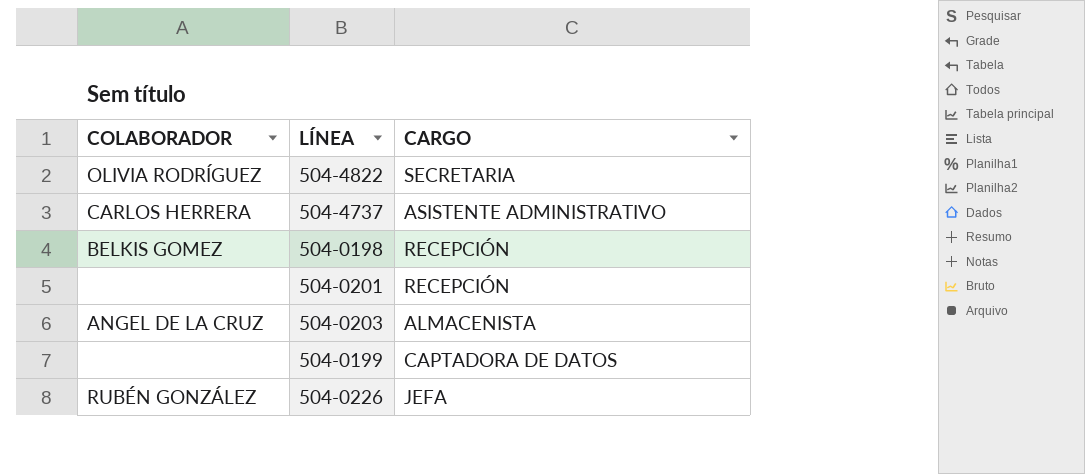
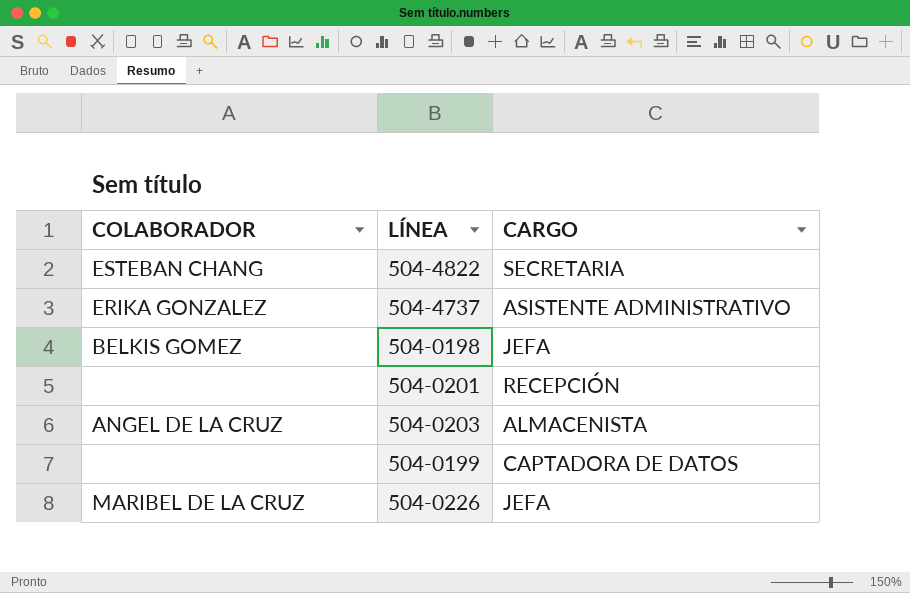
504-4822 | COLABORADOR: OLIVIA RODRÍGUEZ -> ESTEBAN CHANG
504-4737 | COLABORADOR: CARLOS HERRERA -> ERIKA GONZALEZ
504-0198 | CARGO: RECEPCIÓN -> JEFA
504-0226 | COLABORADOR: RUBÉN GONZÁLEZ -> MARIBEL DE LA CRUZ

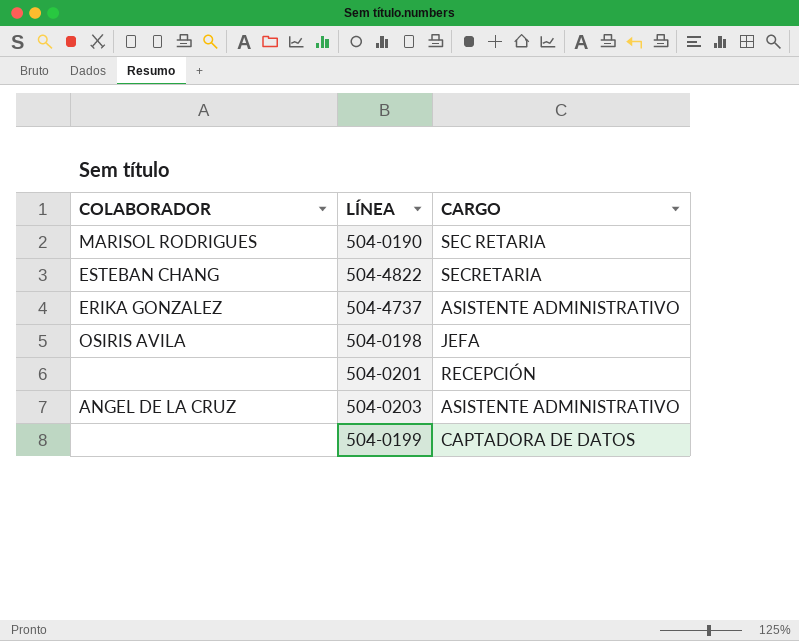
row 504-0226: MARIBEL DE LA CRUZ | JEFA -> none
row 504-0190: none -> MARISOL RODRIGUES | SEC RETARIA
504-0198 | COLABORADOR: BELKIS GOMEZ -> OSIRIS AVILA
504-0203 | CARGO: ALMACENISTA -> ASISTENTE ADMINISTRATIVO

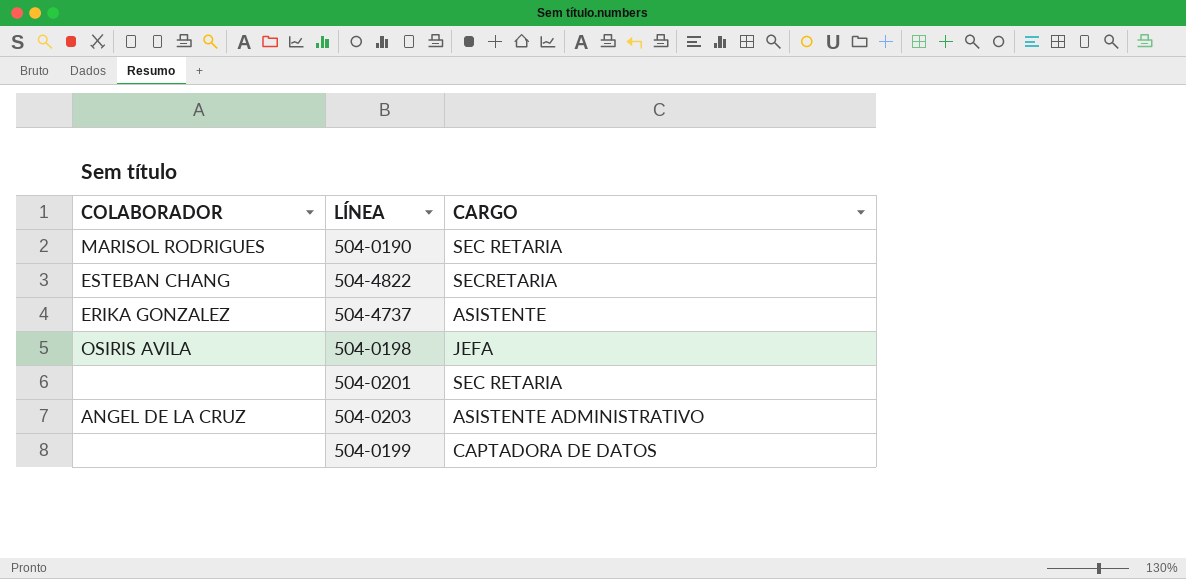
504-4737 | CARGO: ASISTENTE ADMINISTRATIVO -> ASISTENTE
504-0201 | CARGO: RECEPCIÓN -> SEC RETARIA

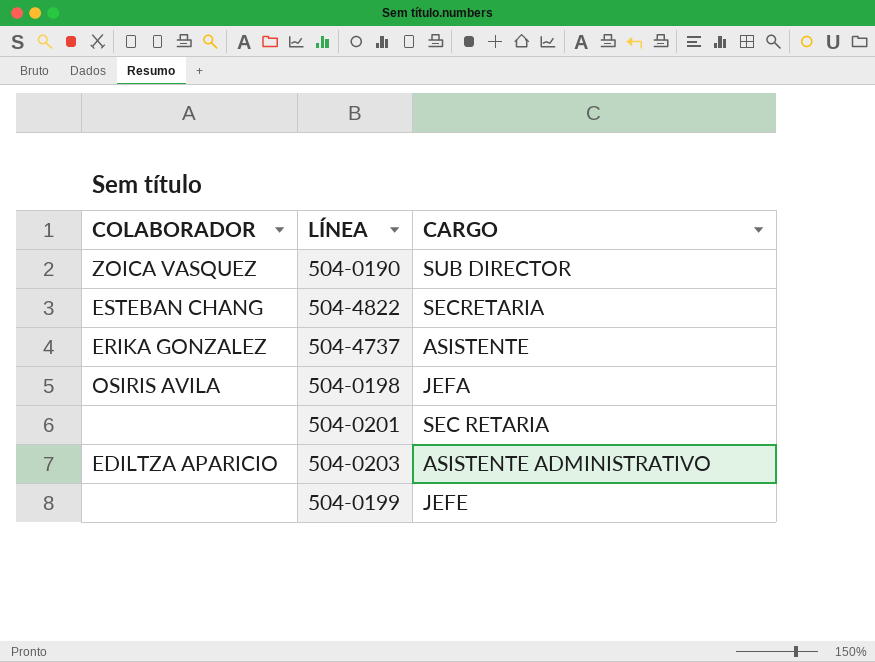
504-0190 | COLABORADOR: MARISOL RODRIGUES -> ZOICA VASQUEZ
504-0190 | CARGO: SEC RETARIA -> SUB DIRECTOR
504-0203 | COLABORADOR: ANGEL DE LA CRUZ -> EDILTZA APARICIO
504-0199 | CARGO: CAPTADORA DE DATOS -> JEFE

